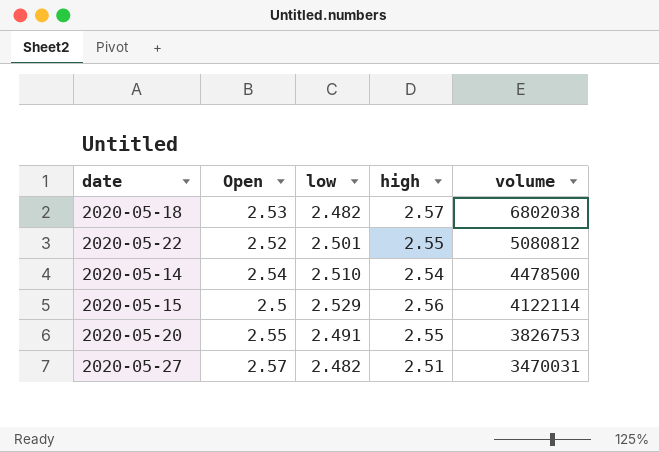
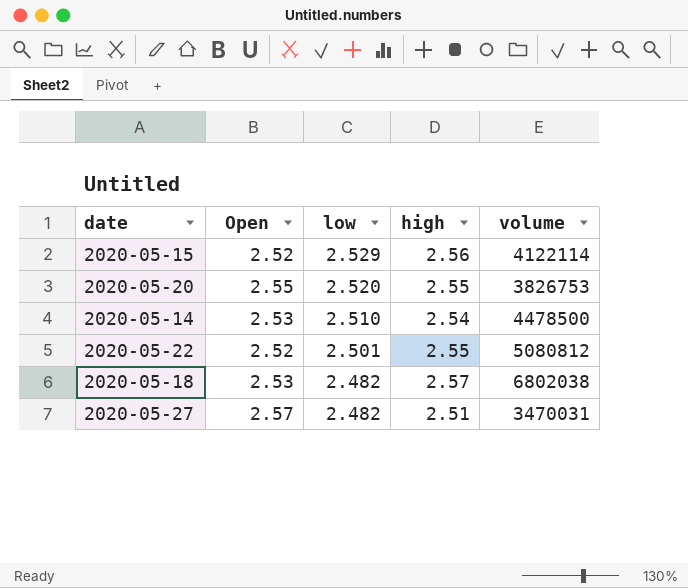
row order: volume descending -> low descending
2020-05-15 | Open: 2.5 -> 2.52
2020-05-20 | low: 2.491 -> 2.520
2020-05-14 | Open: 2.54 -> 2.53

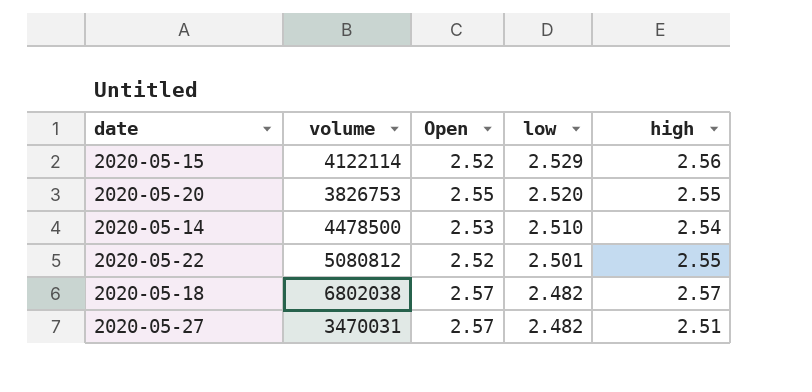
column volume | position: 5 -> 2
2020-05-18 | Open: 2.53 -> 2.57

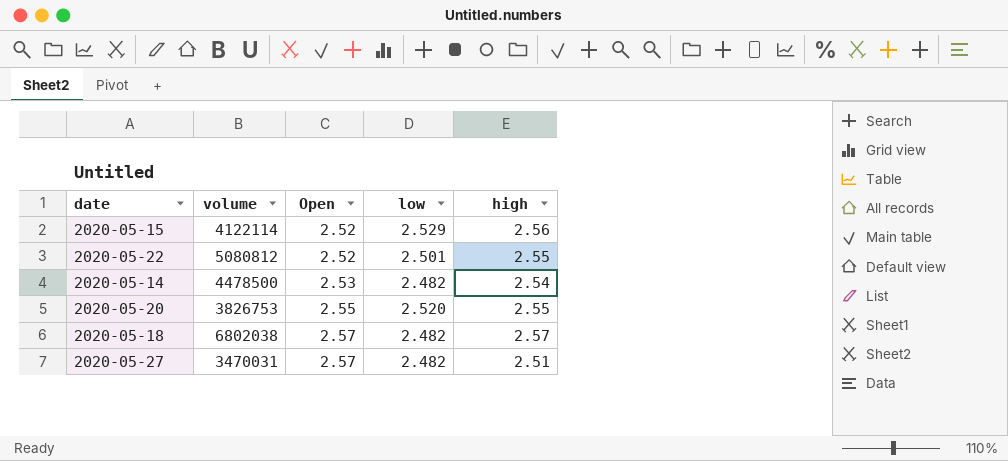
row order: low descending -> Open ascending
2020-05-14 | low: 2.510 -> 2.482

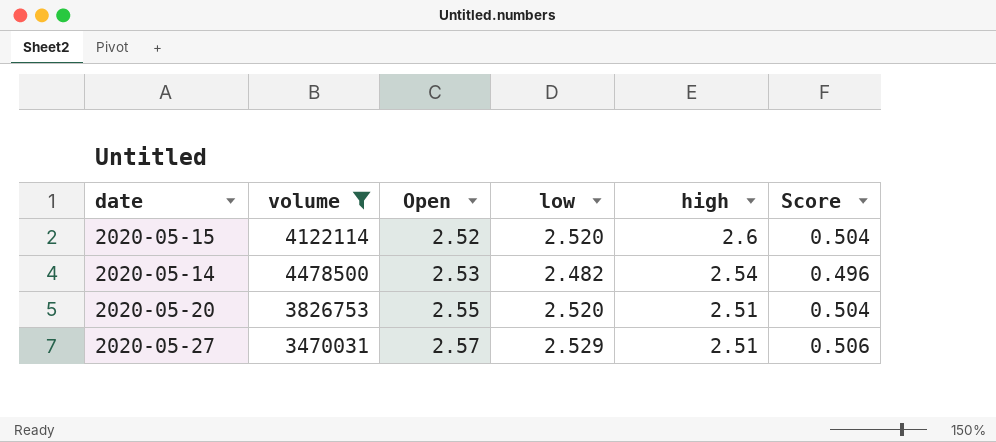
filter: none -> volume <= 4478500
column Score | formula: none -> [low] * 0.2
2020-05-15 | low: 2.529 -> 2.520
2020-05-15 | high: 2.56 -> 2.6
2020-05-20 | high: 2.55 -> 2.51
2020-05-27 | low: 2.482 -> 2.529

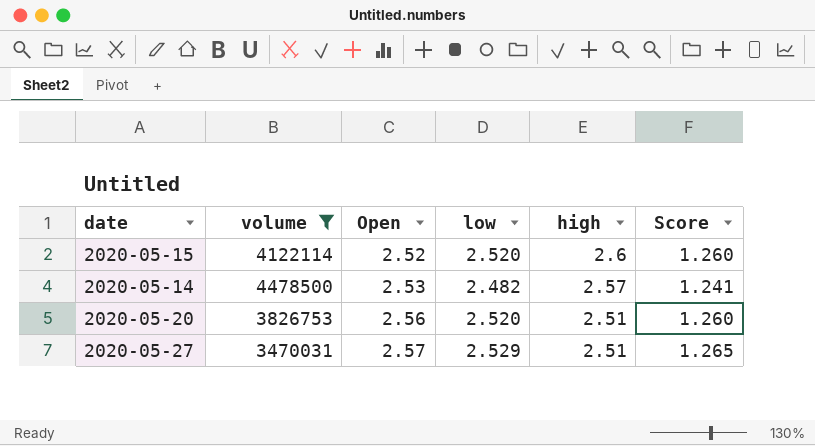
column Score | formula: [low] * 0.2 -> [low] * 0.5
2020-05-14 | high: 2.54 -> 2.57
2020-05-20 | Open: 2.55 -> 2.56

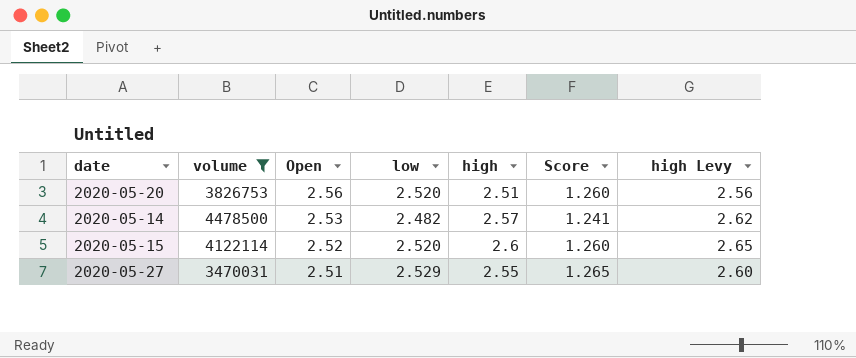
row order: Open ascending -> Open descending
column high Levy | formula: none -> [high] * 1.02
2020-05-27 | Open: 2.57 -> 2.51
2020-05-27 | high: 2.51 -> 2.55

